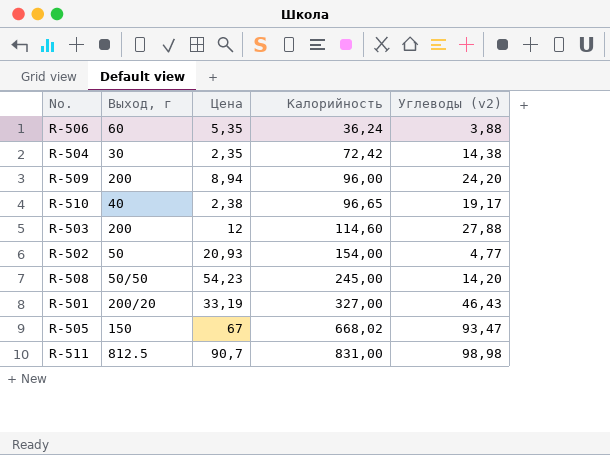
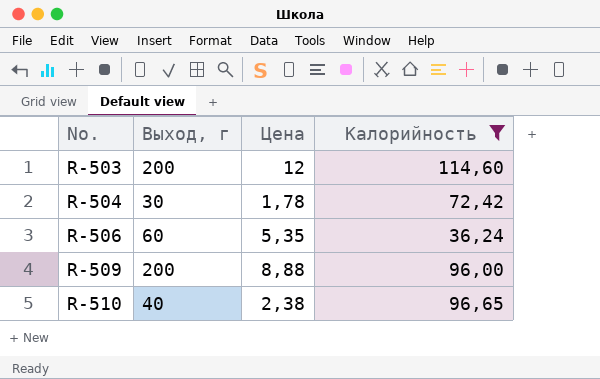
filter: none -> Калорийность <= 114,60
row order: Калорийность ascending -> No. ascending
column Углеводы (v2) | position: 5 -> none
R-504 | Цена: 2,35 -> 1,78
R-509 | Цена: 8,94 -> 8,88

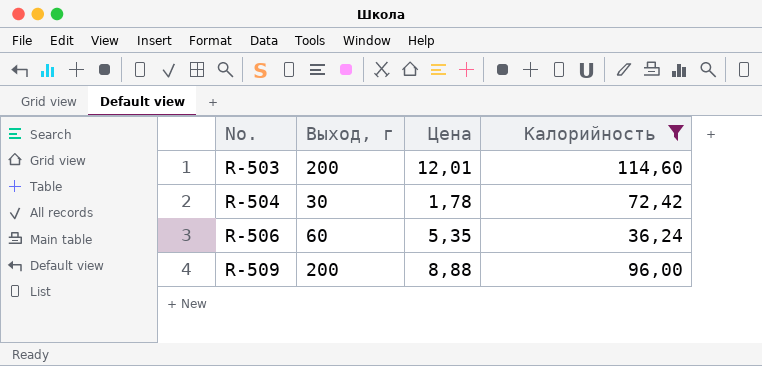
row R-510: 40 | 2,38 | 96,65 -> none
R-503 | Цена: 12 -> 12,01

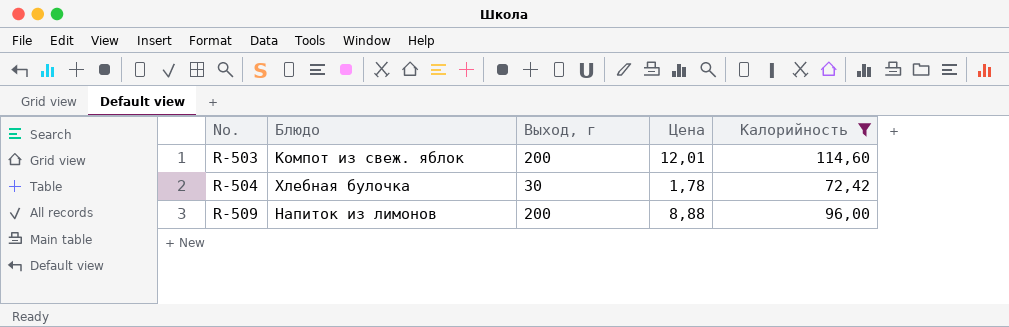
column Блюдо | position: none -> 2
row R-506: 60 | 5,35 | 36,24 -> none

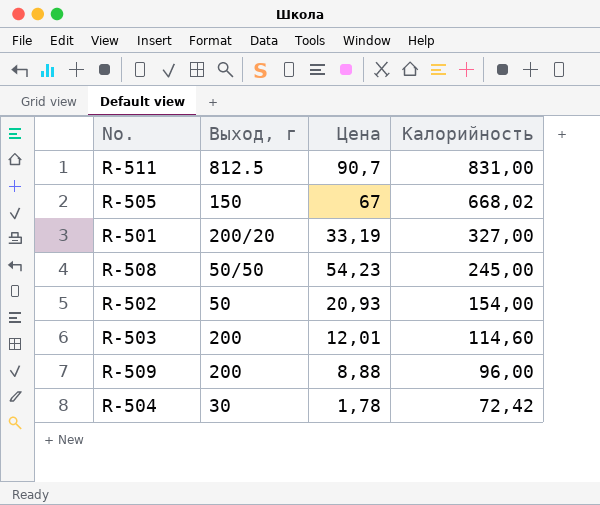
filter: Калорийность <= 114,60 -> none
row order: No. ascending -> Калорийность descending
column Блюдо | position: 2 -> none

